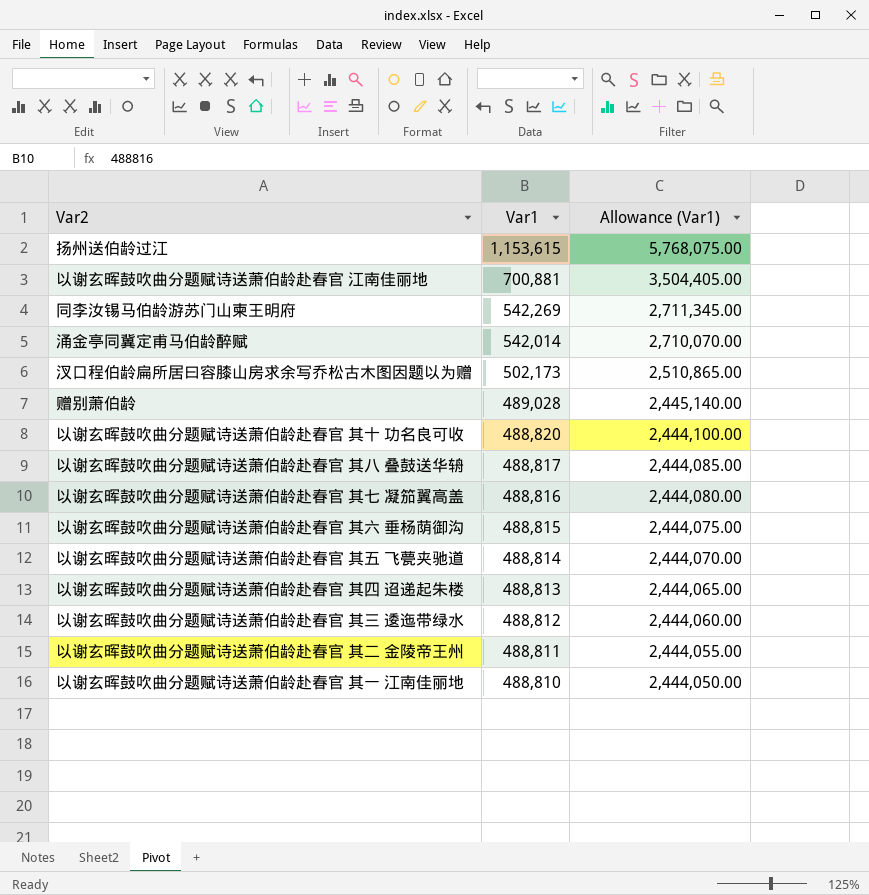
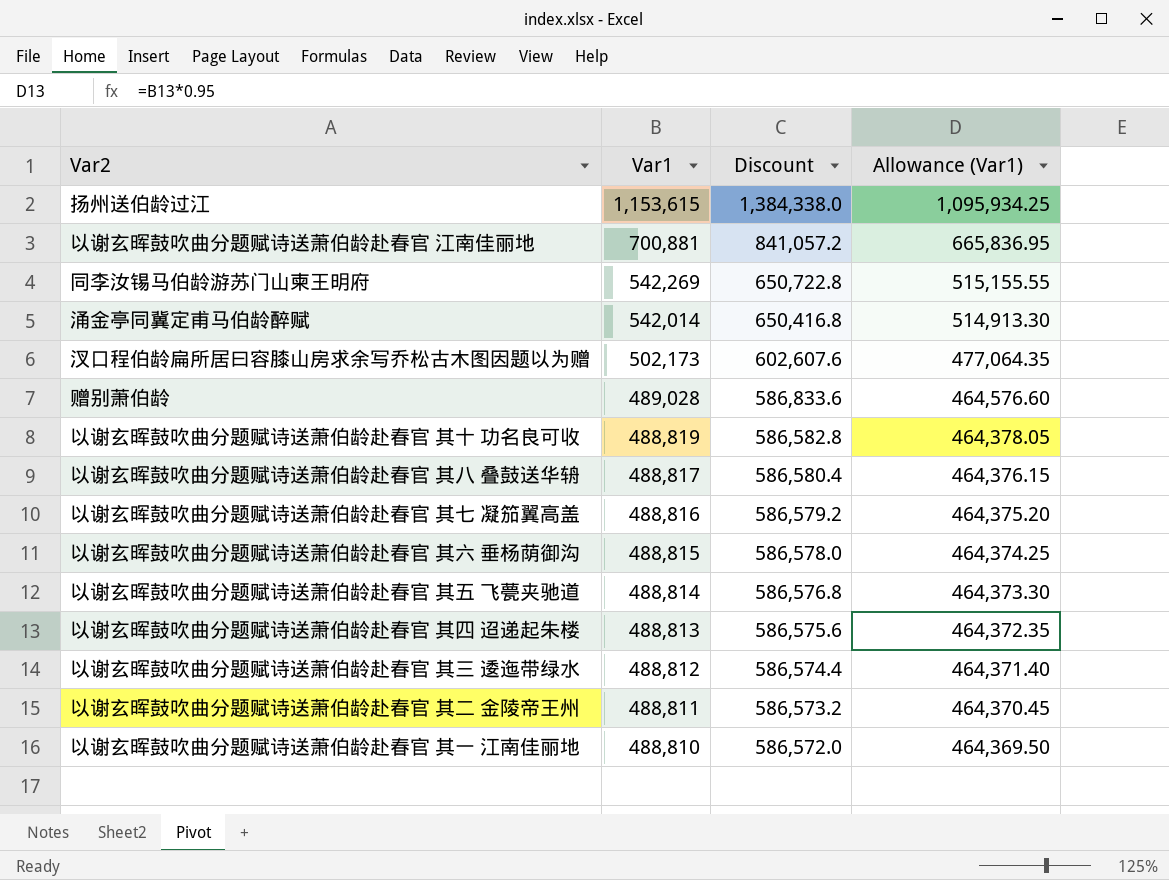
column Discount | formula: none -> [Var1] * 1.2
column Allowance (Var1) | formula: [Var1] * 5 -> [Var1] * 0.95
以谢玄晖鼓吹曲分题赋诗送萧伯龄赴春官 其十 功名良可收 | Var1: 488,820 -> 488,819

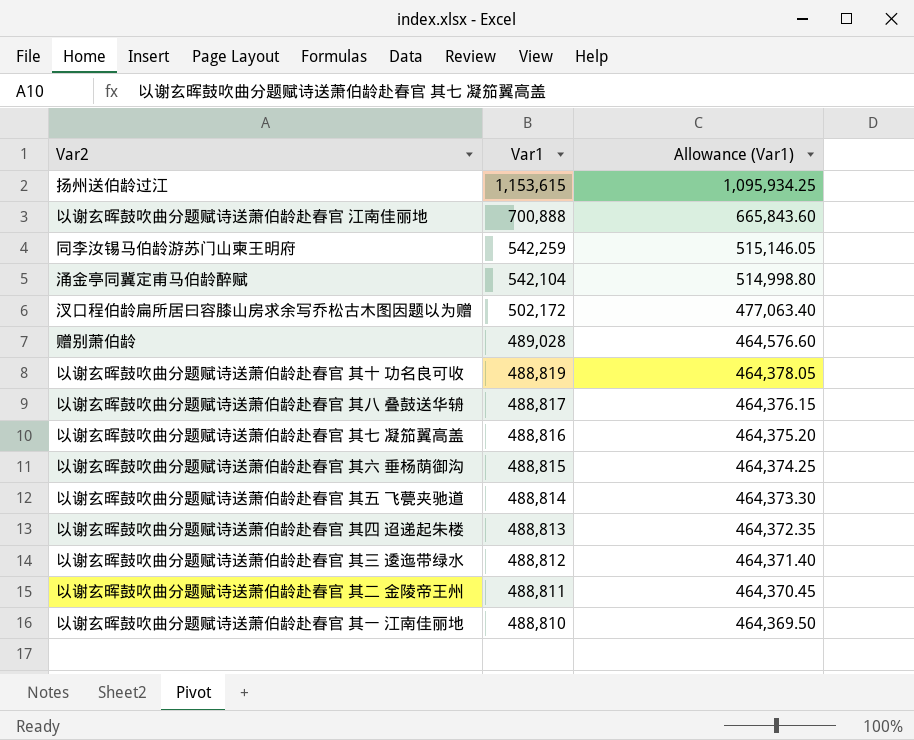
column Discount | formula: [Var1] * 1.2 -> none
以谢玄晖鼓吹曲分题赋诗送萧伯龄赴春官 江南佳丽地 | Var1: 700,881 -> 700,888
以谢玄晖鼓吹曲分题赋诗送萧伯龄赴春官 江南佳丽地 | Allowance (Var1): 665,836.95 -> 665,843.60
同李汝锡马伯龄游苏门山柬王明府 | Var1: 542,269 -> 542,259
同李汝锡马伯龄游苏门山柬王明府 | Allowance (Var1): 515,155.55 -> 515,146.05
涌金亭同冀定甫马伯龄醉赋 | Var1: 542,014 -> 542,104
涌金亭同冀定甫马伯龄醉赋 | Allowance (Var1): 514,913.30 -> 514,998.80
汊口程伯龄扁所居曰容膝山房求余写乔松古木图因题以为赠 | Var1: 502,173 -> 502,172
汊口程伯龄扁所居曰容膝山房求余写乔松古木图因题以为赠 | Allowance (Var1): 477,064.35 -> 477,063.40

